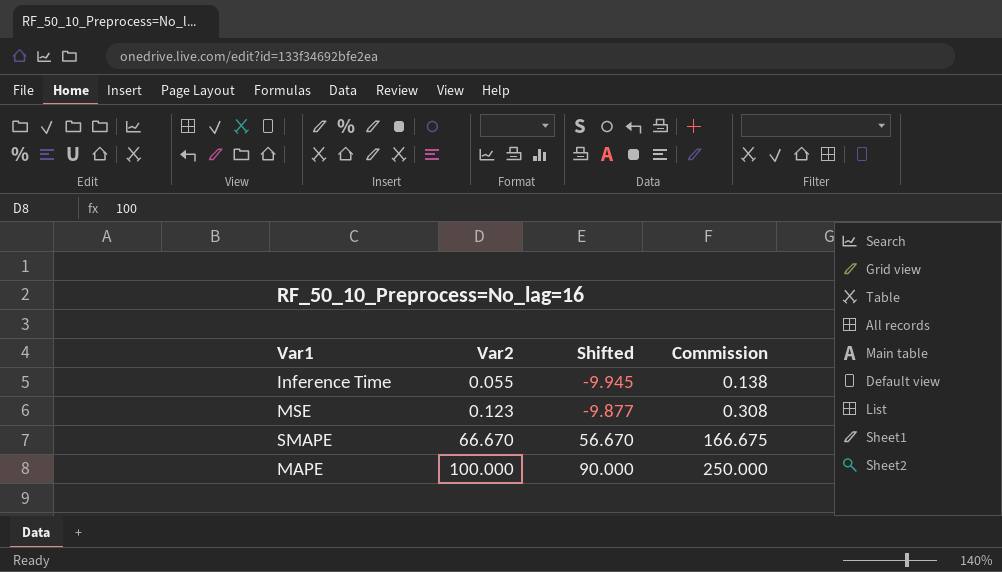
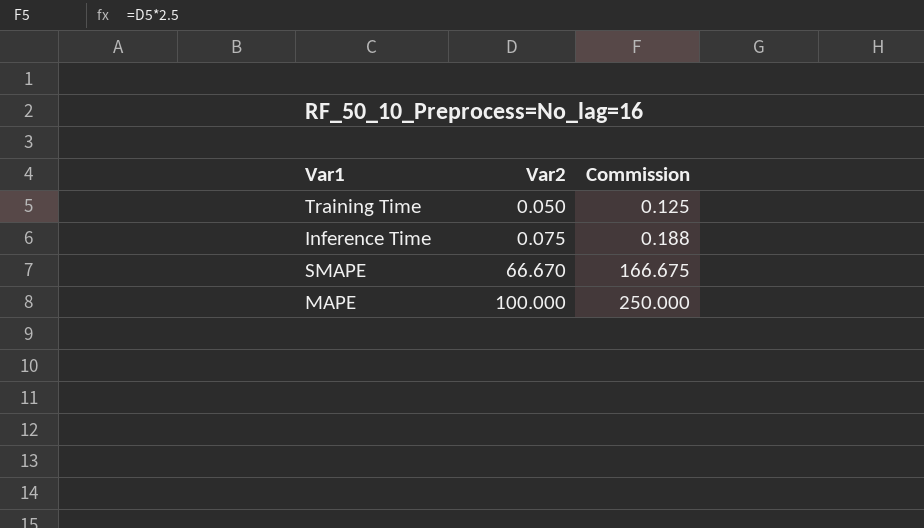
column Shifted | formula: [Var2] - 10 -> none
row MSE: 0.123 | -9.877 | 0.308 -> none
row Training Time: none -> 0.050 | 0.125
Inference Time | Var2: 0.055 -> 0.075
Inference Time | Commission: 0.138 -> 0.188

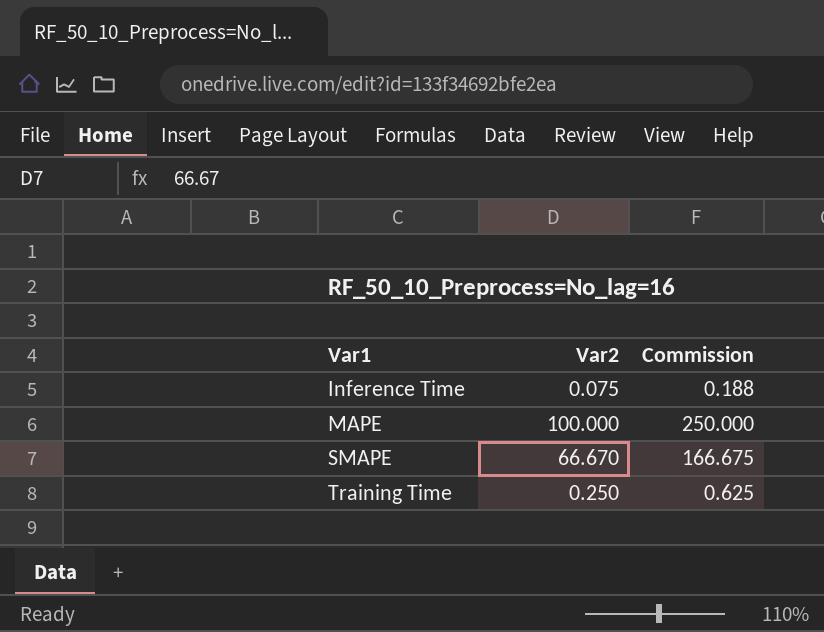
row order: Var2 ascending -> Var1 ascending
Training Time | Var2: 0.050 -> 0.250
Training Time | Commission: 0.125 -> 0.625

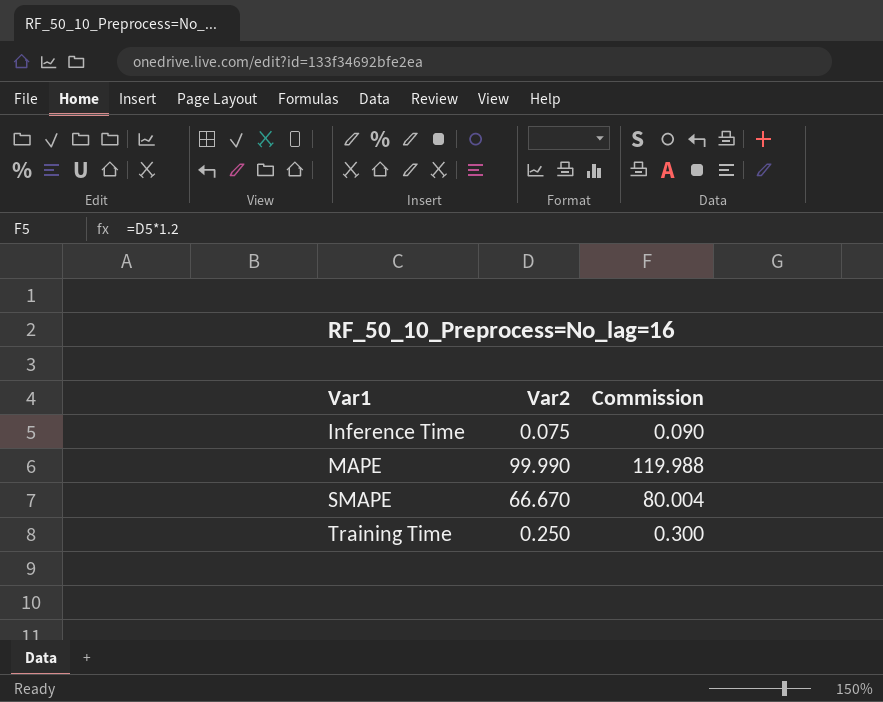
column Commission | formula: [Var2] * 2.5 -> [Var2] * 1.2
MAPE | Var2: 100.000 -> 99.990

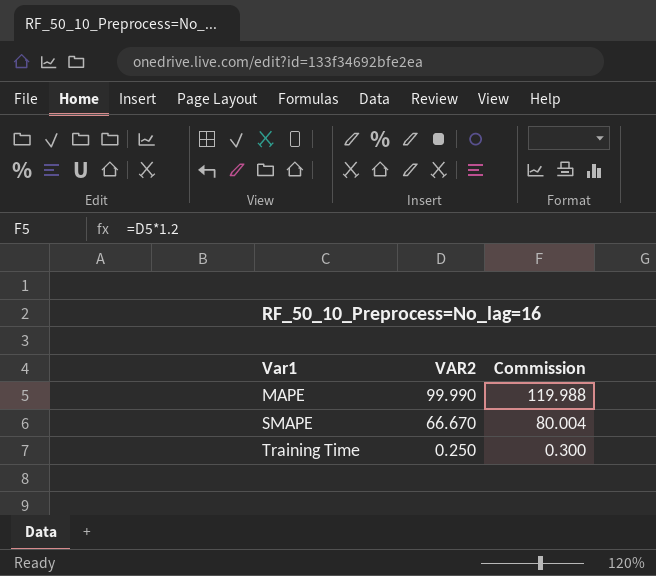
column name: Var2 -> VAR2
row Inference Time: 0.075 | 0.090 -> none

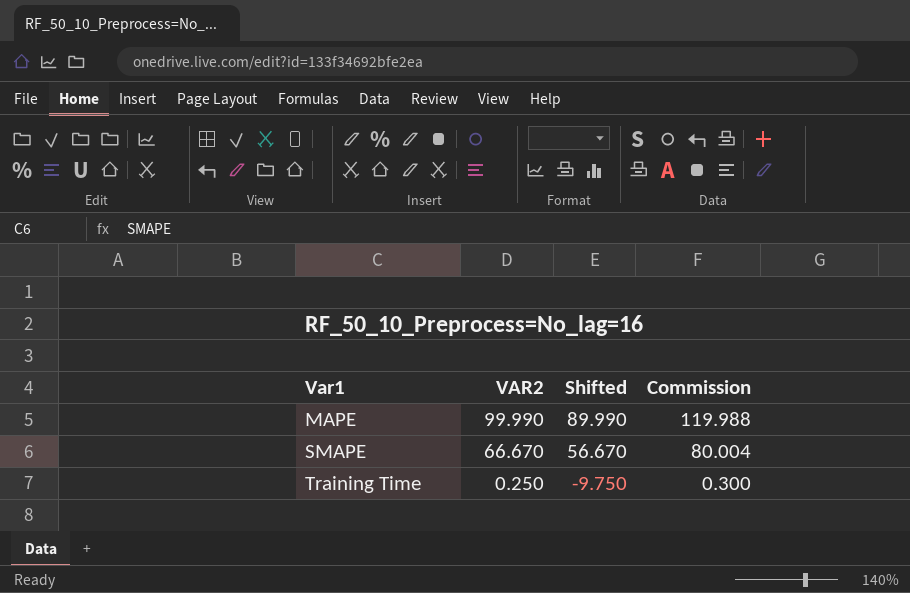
column Shifted | formula: none -> [VAR2] - 10

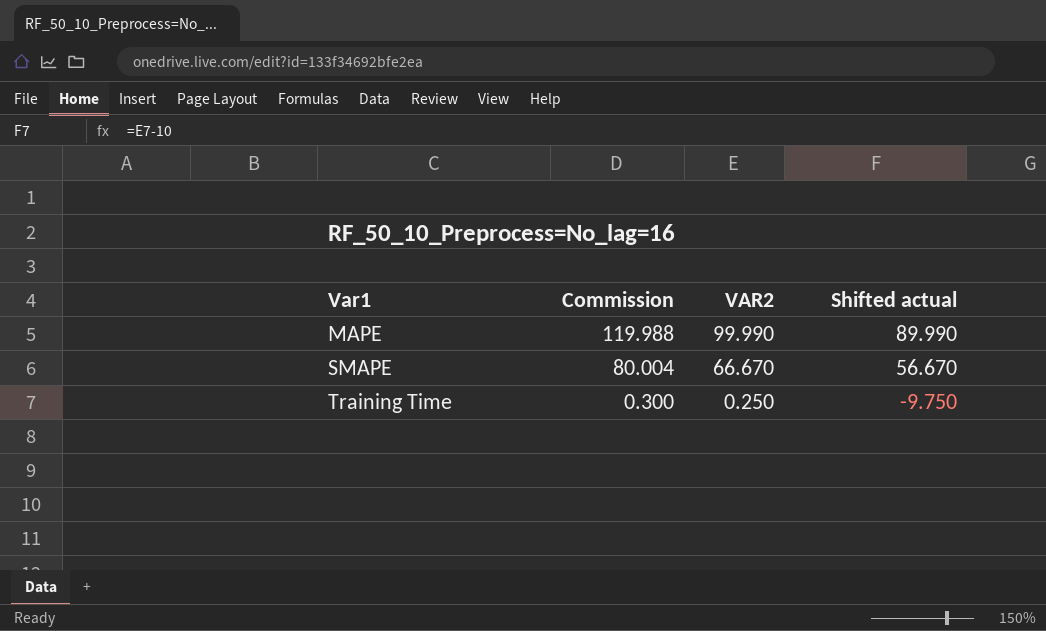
column Commission | position: 4 -> 2
column name: Shifted -> Shifted actual

